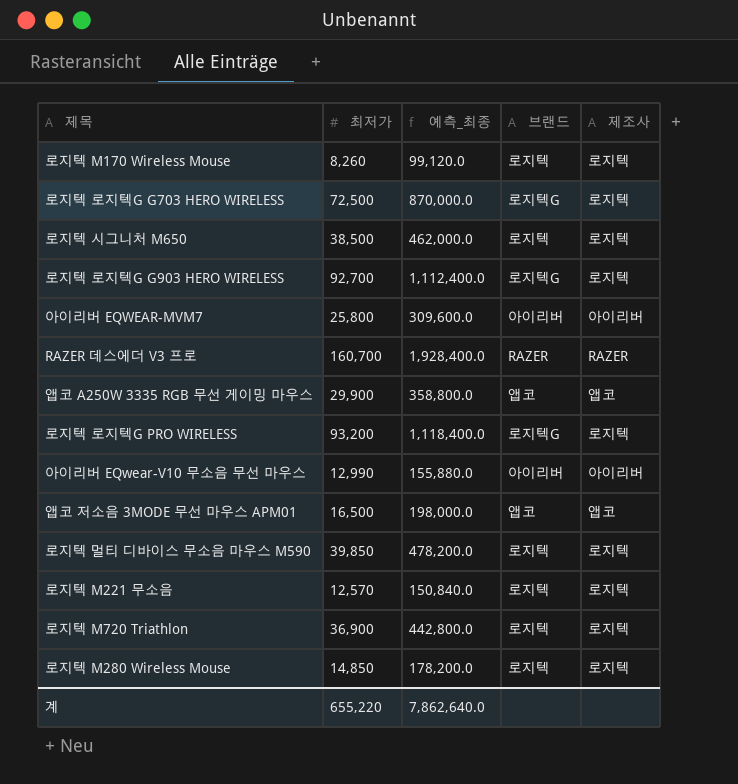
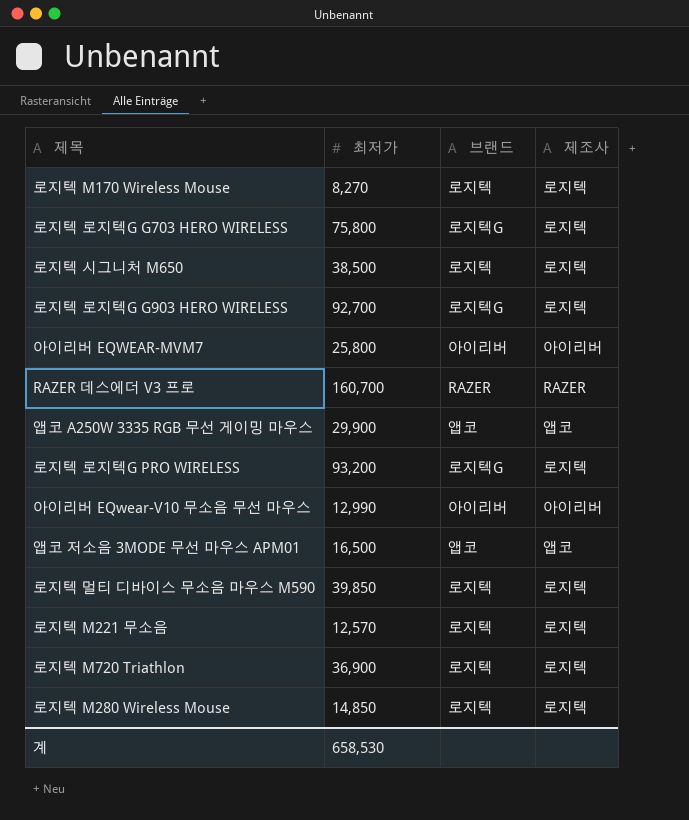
column 예측_최종 | formula: [최저가] * 12 -> none
로지텍 M170 Wireless Mouse | 최저가: 8,260 -> 8,270
로지텍 로지텍G G703 HERO WIRELESS | 최저가: 72,500 -> 75,800
계 | 최저가: 655,220 -> 658,530

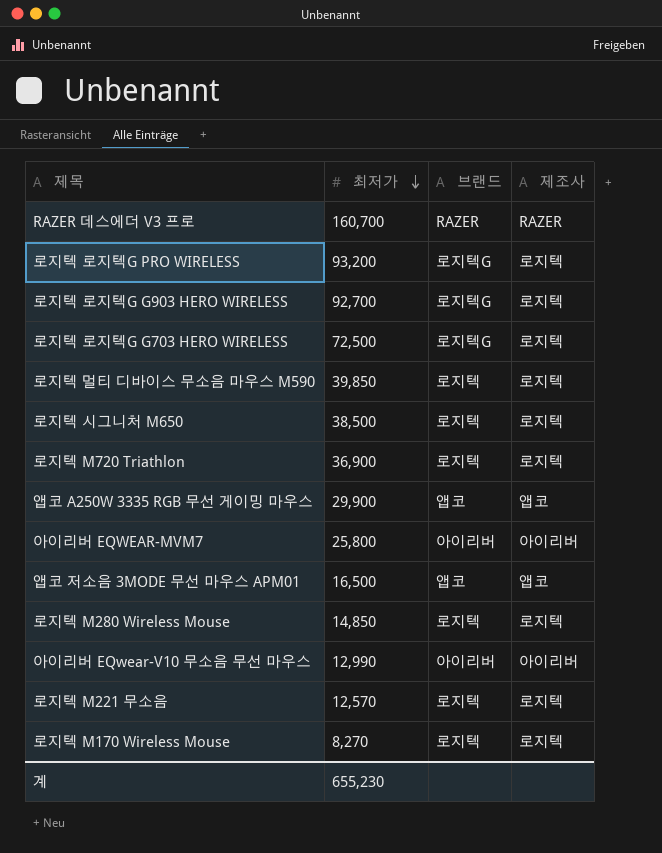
row order: none -> 최저가 descending
로지텍 로지텍G G703 HERO WIRELESS | 최저가: 75,800 -> 72,500
계 | 최저가: 658,530 -> 655,230

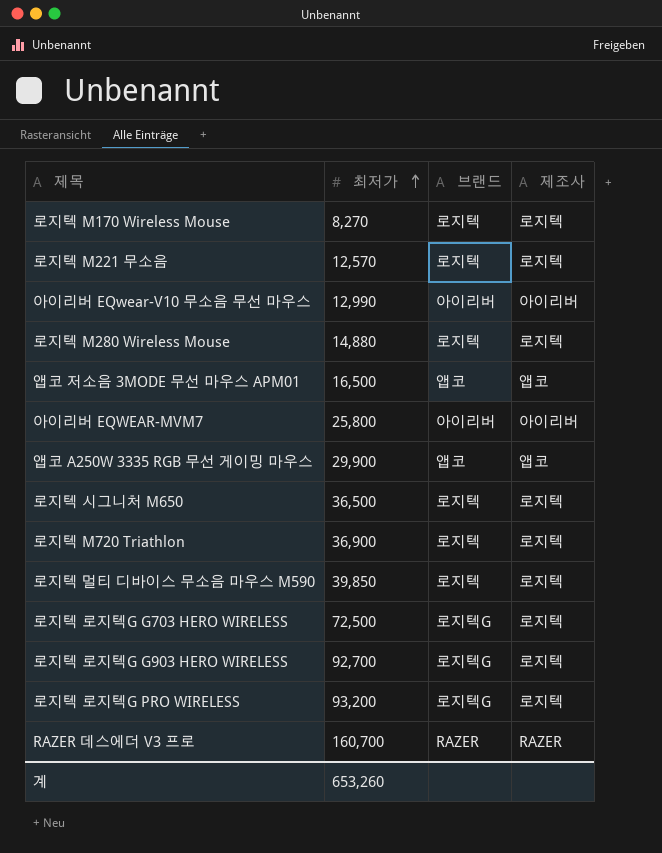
row order: 최저가 descending -> 최저가 ascending
로지텍 M280 Wireless Mouse | 최저가: 14,850 -> 14,880
로지텍 시그니처 M650 | 최저가: 38,500 -> 36,500
계 | 최저가: 655,230 -> 653,260

